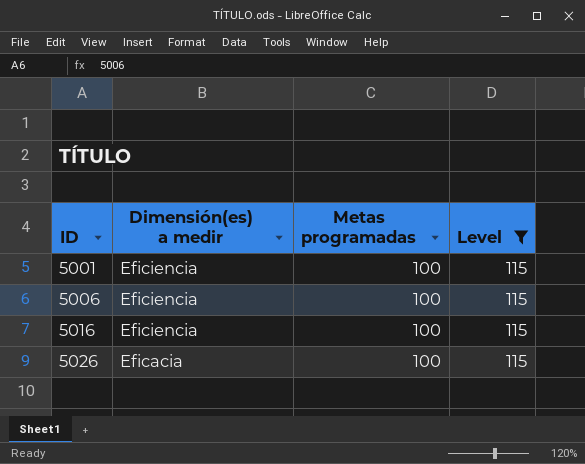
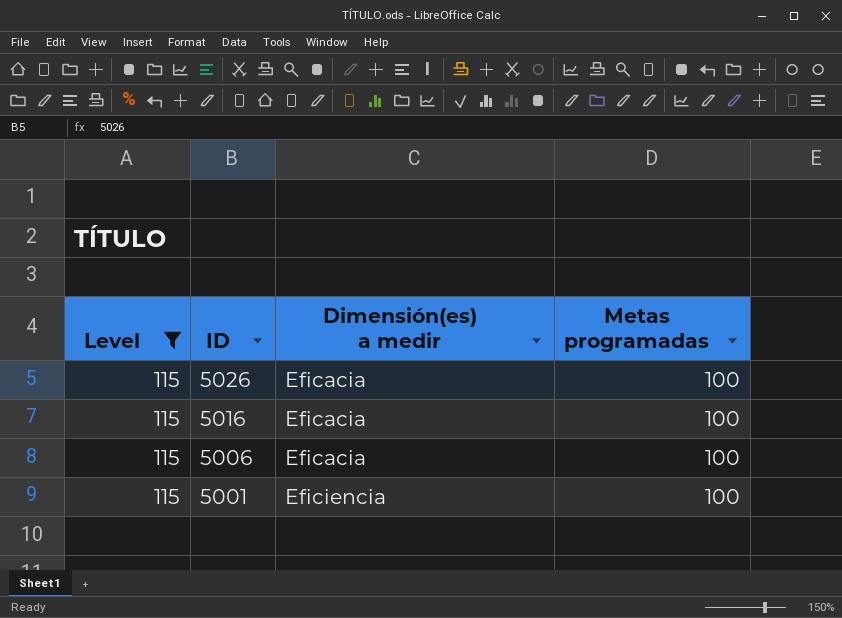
row order: ID ascending -> ID descending
column Level | position: 4 -> 1
5016 | Dimensión(es) a medir: Eficiencia -> Eficacia
5006 | Dimensión(es) a medir: Eficiencia -> Eficacia

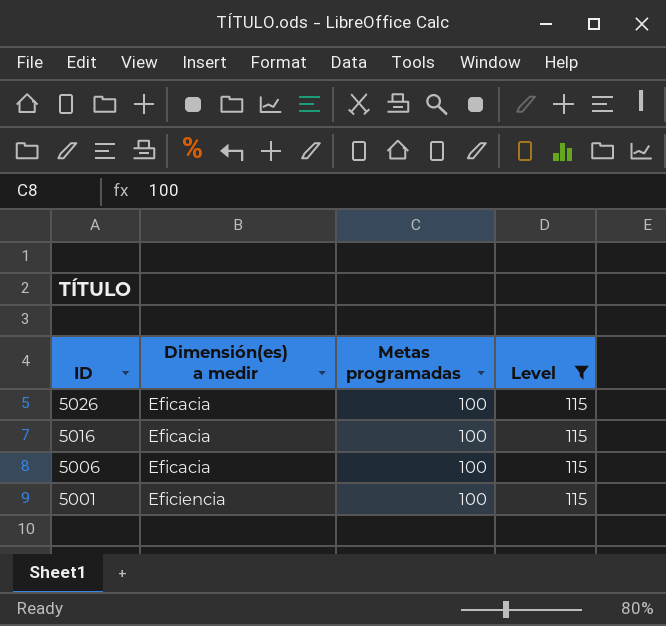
column Level | position: 1 -> 4

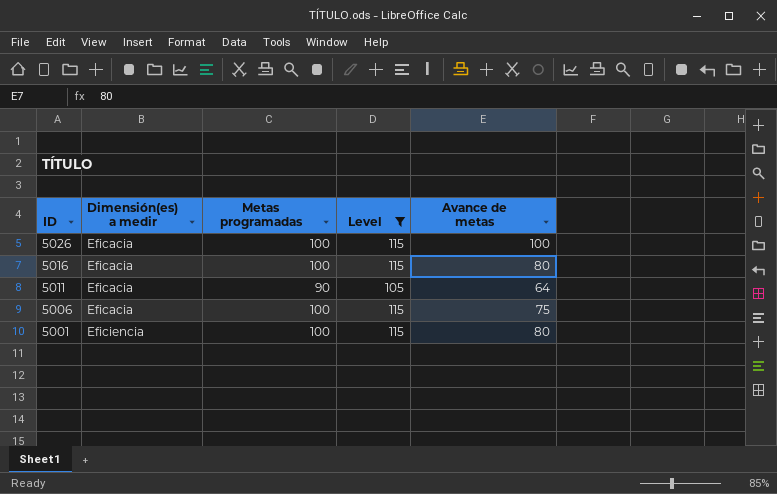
column Avance de metas | position: none -> 5
row 5011: none -> Eficacia | 90 | 105 | 64

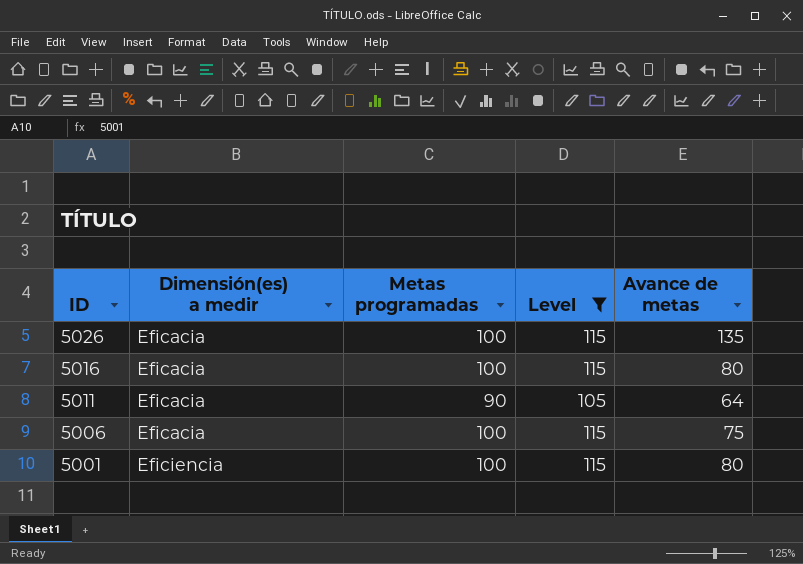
5026 | Avance de metas: 100 -> 135

